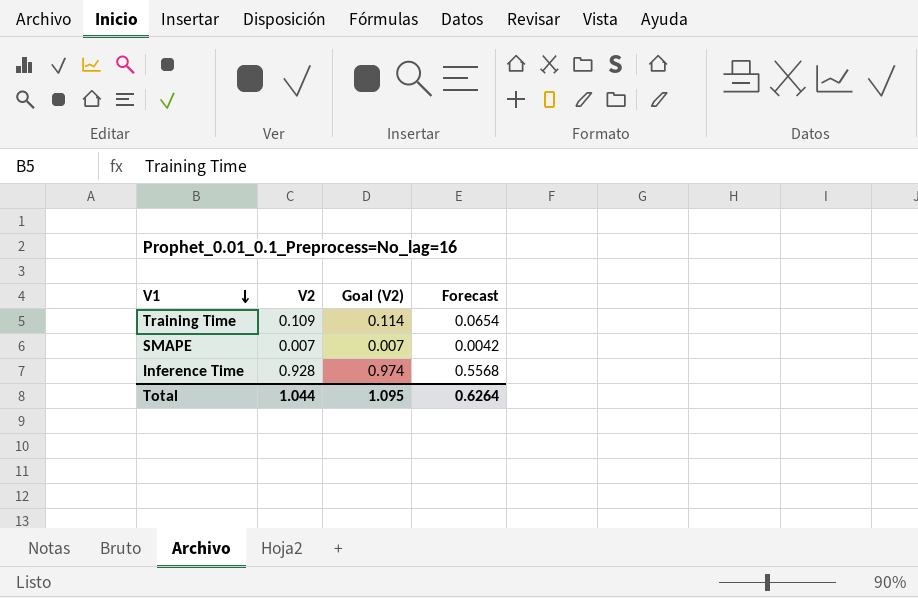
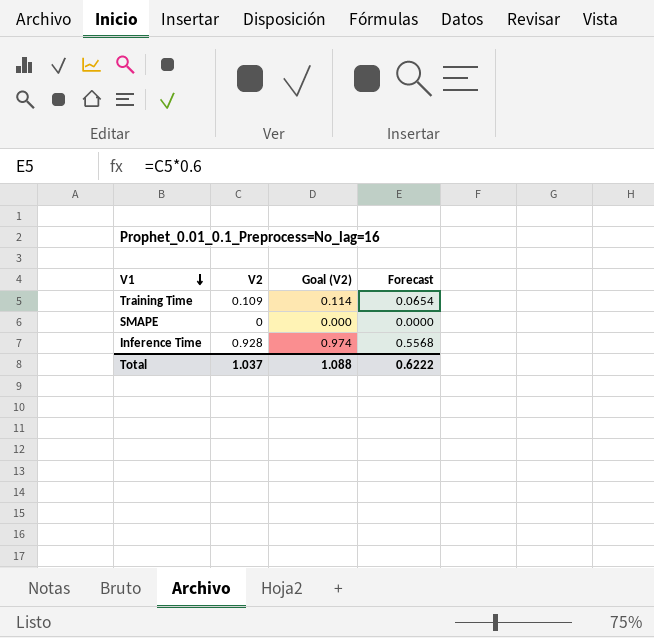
SMAPE | V2: 0.007 -> 0
SMAPE | Goal (V2): 0.007 -> 0.000
SMAPE | Forecast: 0.0042 -> 0.0000
Total | V2: 1.044 -> 1.037
Total | Goal (V2): 1.095 -> 1.088
Total | Forecast: 0.6264 -> 0.6222

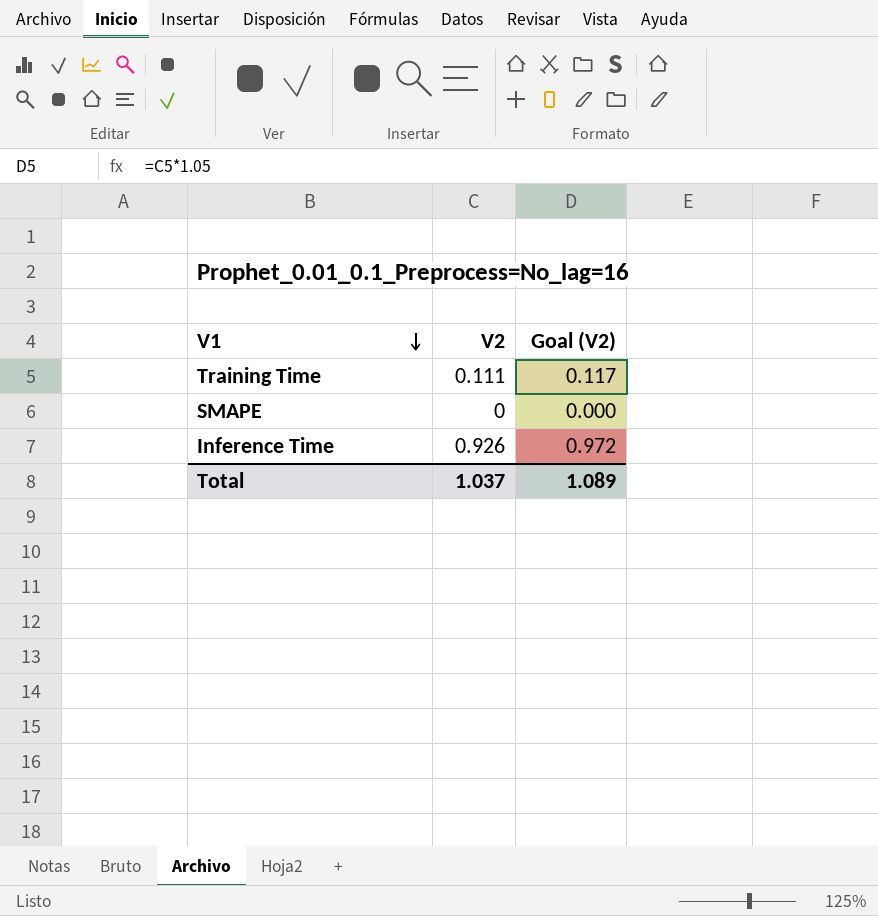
column Forecast | formula: [V2] * 0.6 -> none
Training Time | V2: 0.109 -> 0.111
Training Time | Goal (V2): 0.114 -> 0.117
Inference Time | V2: 0.928 -> 0.926
Inference Time | Goal (V2): 0.974 -> 0.972
Total | Goal (V2): 1.088 -> 1.089

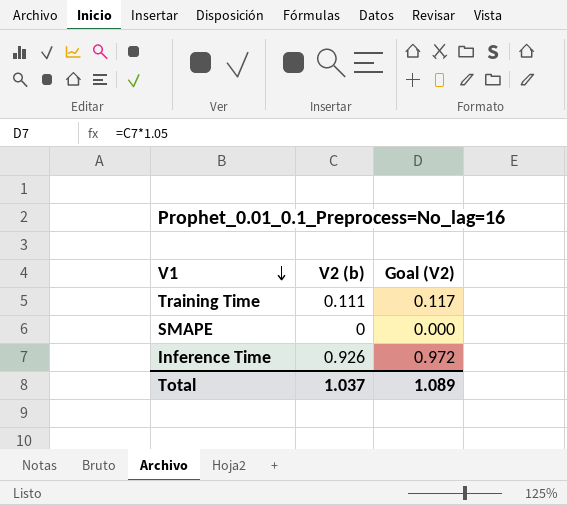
column name: V2 -> V2 (b)

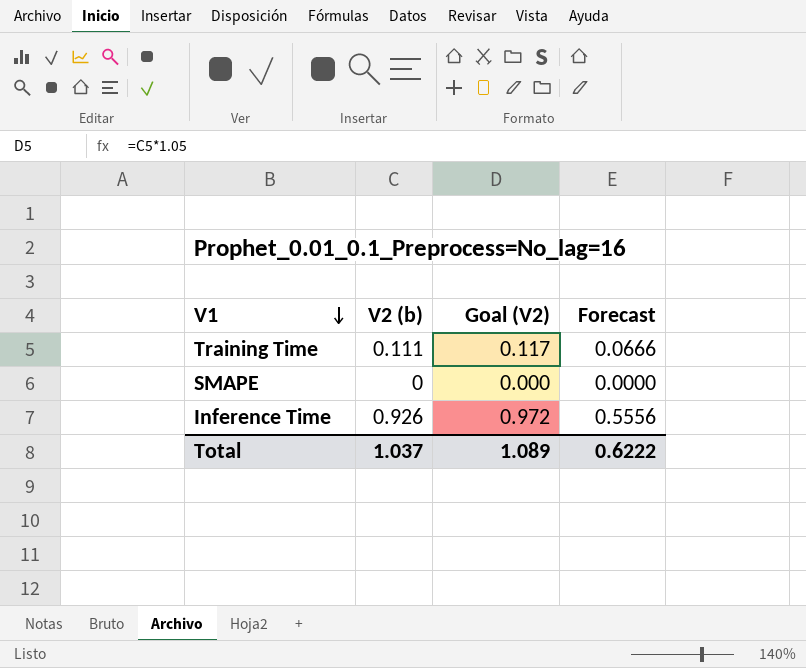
column Forecast | formula: none -> [V2 (b)] * 0.6

